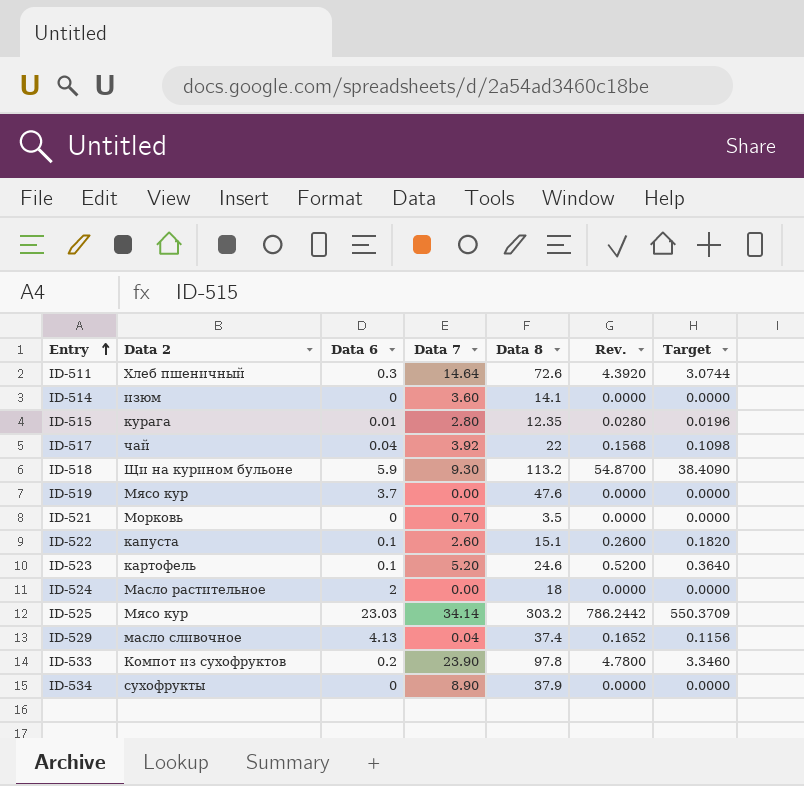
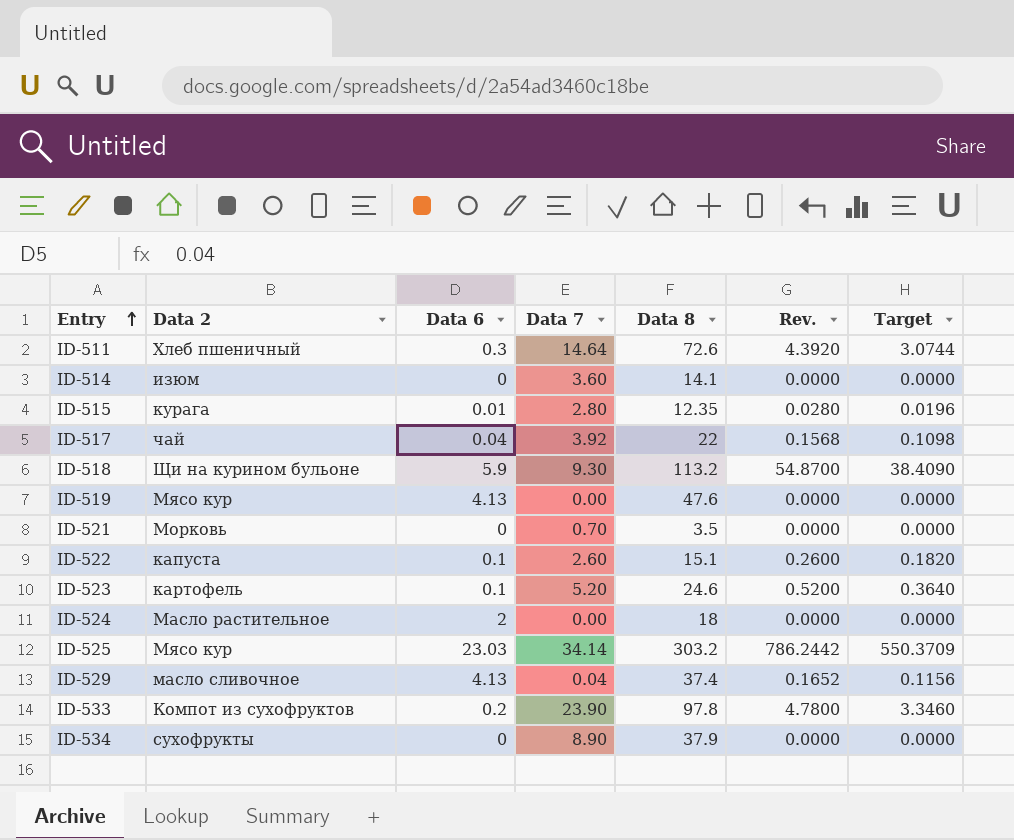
ID-519 | Data 6: 3.7 -> 4.13

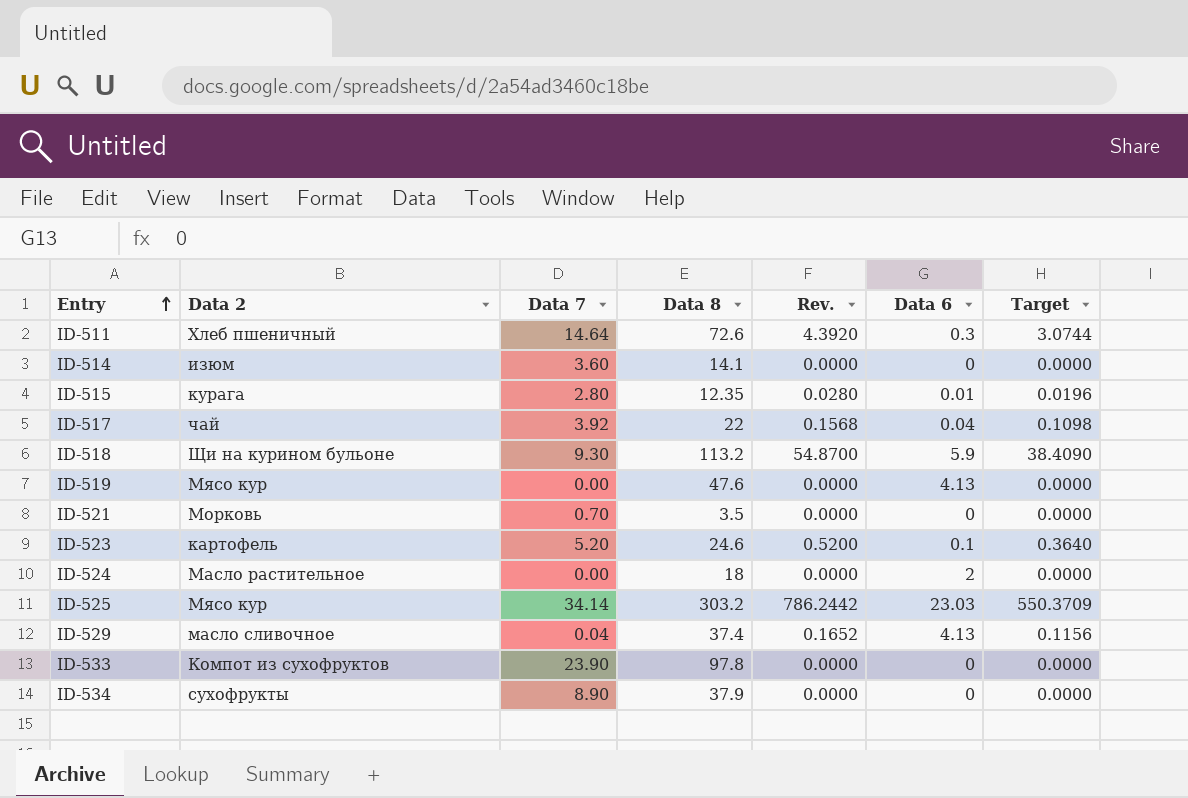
column Data 6 | position: 3 -> 6
row ID-522: капуста | 0.1 | 2.60 | 15.1 | 0.2600 | 0.1820 -> none
ID-533 | Rev.: 4.7800 -> 0.0000
ID-533 | Data 6: 0.2 -> 0
ID-533 | Target: 3.3460 -> 0.0000

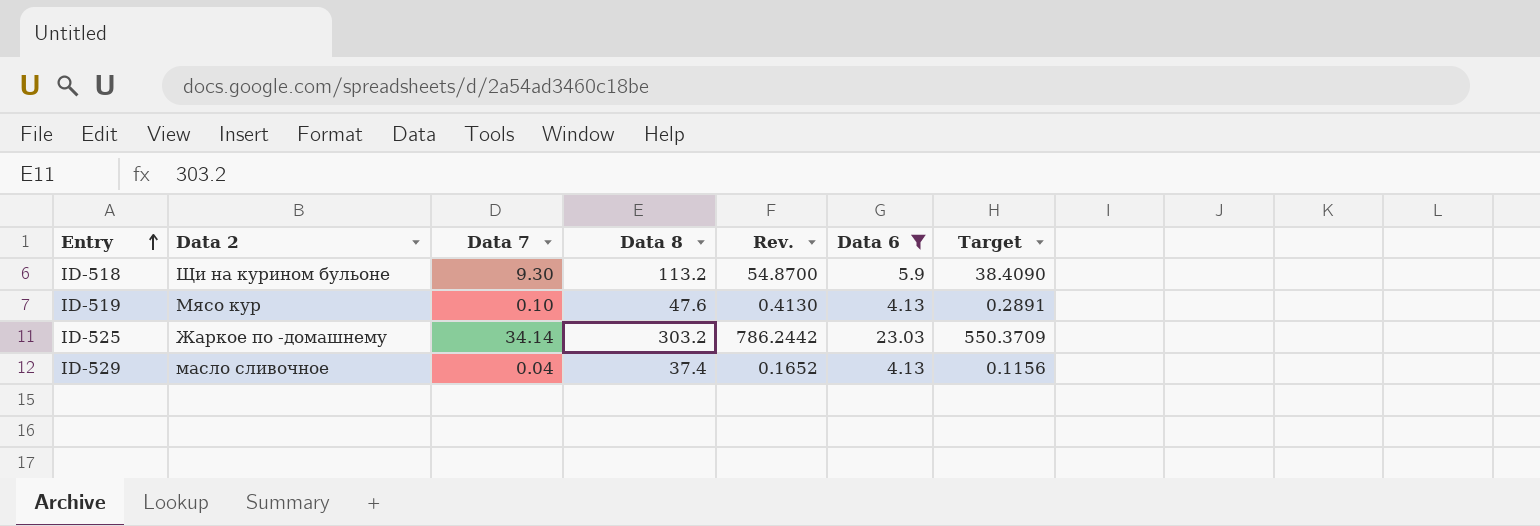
filter: none -> Data 6 >= 4.13
ID-519 | Data 7: 0.00 -> 0.10
ID-519 | Rev.: 0.0000 -> 0.4130
ID-519 | Target: 0.0000 -> 0.2891
ID-525 | Data 2: Мясо кур -> Жаркое по -домашнему

